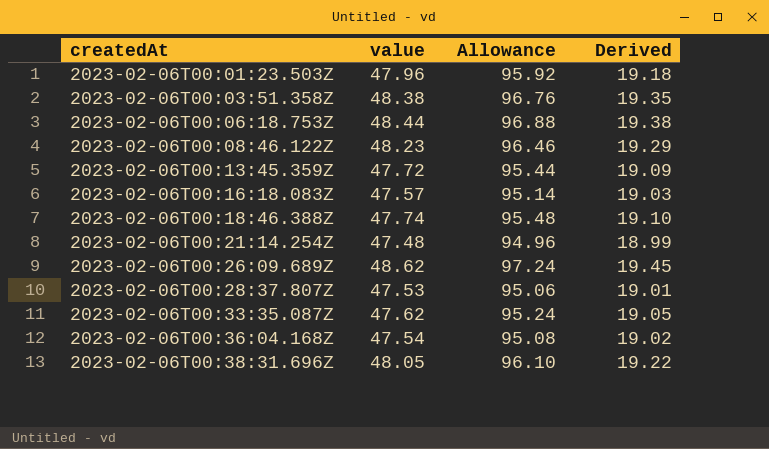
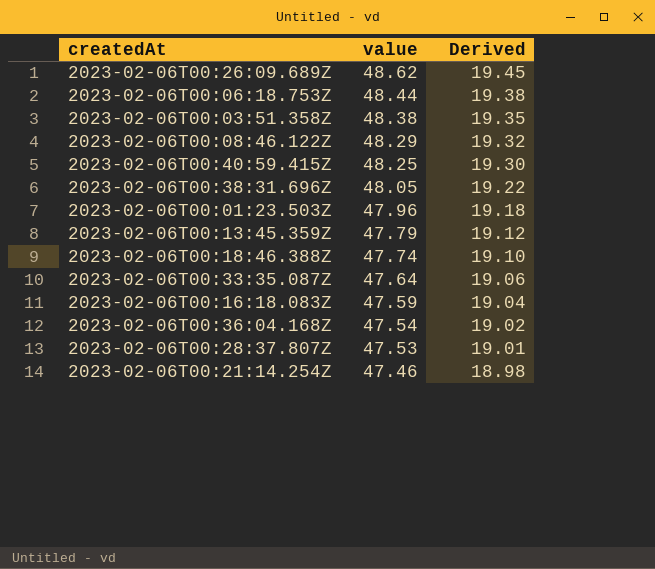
row order: createdAt ascending -> value descending
column Allowance | formula: [value] * 2 -> none
2023-02-06T00:08:46.122Z | value: 48.23 -> 48.29
2023-02-06T00:08:46.122Z | Derived: 19.29 -> 19.32
row 2023-02-06T00:40:59.415Z: none -> 48.25 | 19.30
2023-02-06T00:13:45.359Z | value: 47.72 -> 47.79
2023-02-06T00:13:45.359Z | Derived: 19.09 -> 19.12
2023-02-06T00:33:35.087Z | value: 47.62 -> 47.64
2023-02-06T00:33:35.087Z | Derived: 19.05 -> 19.06
2023-02-06T00:16:18.083Z | value: 47.57 -> 47.59
2023-02-06T00:16:18.083Z | Derived: 19.03 -> 19.04
2023-02-06T00:21:14.254Z | value: 47.48 -> 47.46
2023-02-06T00:21:14.254Z | Derived: 18.99 -> 18.98

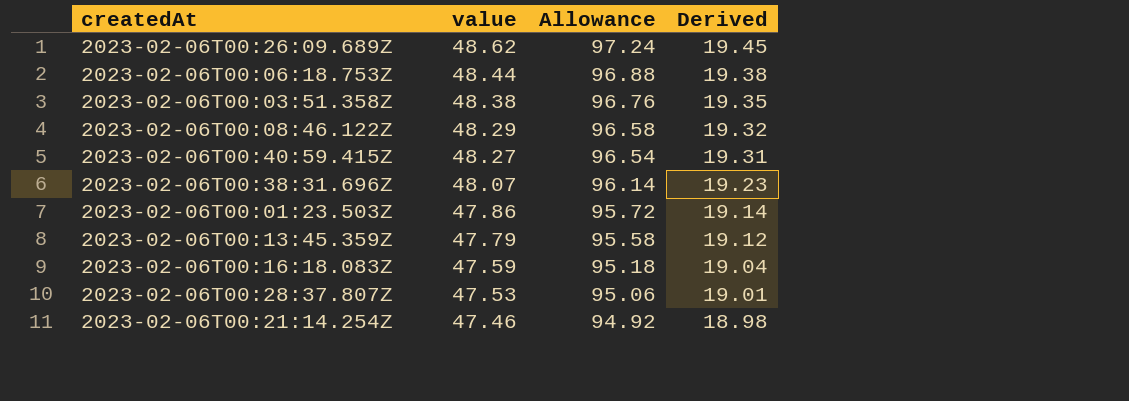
column Allowance | formula: none -> [value] * 2
row 2023-02-06T00:18:46.388Z: 47.74 | 19.10 -> none
row 2023-02-06T00:33:35.087Z: 47.64 | 19.06 -> none
row 2023-02-06T00:36:04.168Z: 47.54 | 19.02 -> none
2023-02-06T00:40:59.415Z | value: 48.25 -> 48.27
2023-02-06T00:40:59.415Z | Derived: 19.30 -> 19.31
2023-02-06T00:38:31.696Z | value: 48.05 -> 48.07
2023-02-06T00:38:31.696Z | Derived: 19.22 -> 19.23
2023-02-06T00:01:23.503Z | value: 47.96 -> 47.86
2023-02-06T00:01:23.503Z | Derived: 19.18 -> 19.14

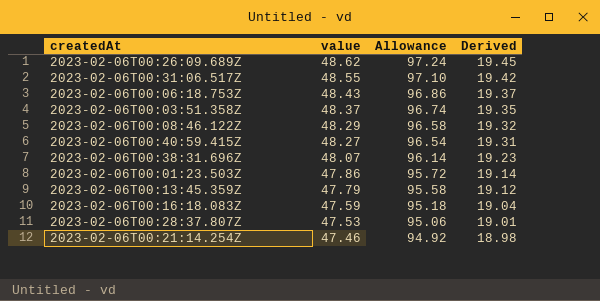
row 2023-02-06T00:31:06.517Z: none -> 48.55 | 97.10 | 19.42
2023-02-06T00:06:18.753Z | value: 48.44 -> 48.43
2023-02-06T00:06:18.753Z | Allowance: 96.88 -> 96.86
2023-02-06T00:06:18.753Z | Derived: 19.38 -> 19.37
2023-02-06T00:03:51.358Z | value: 48.38 -> 48.37
2023-02-06T00:03:51.358Z | Allowance: 96.76 -> 96.74

